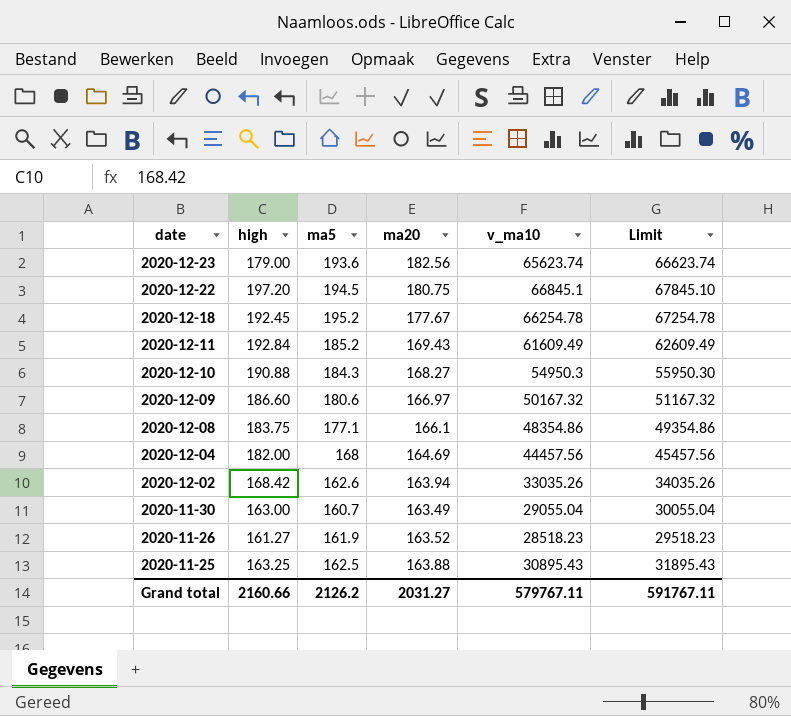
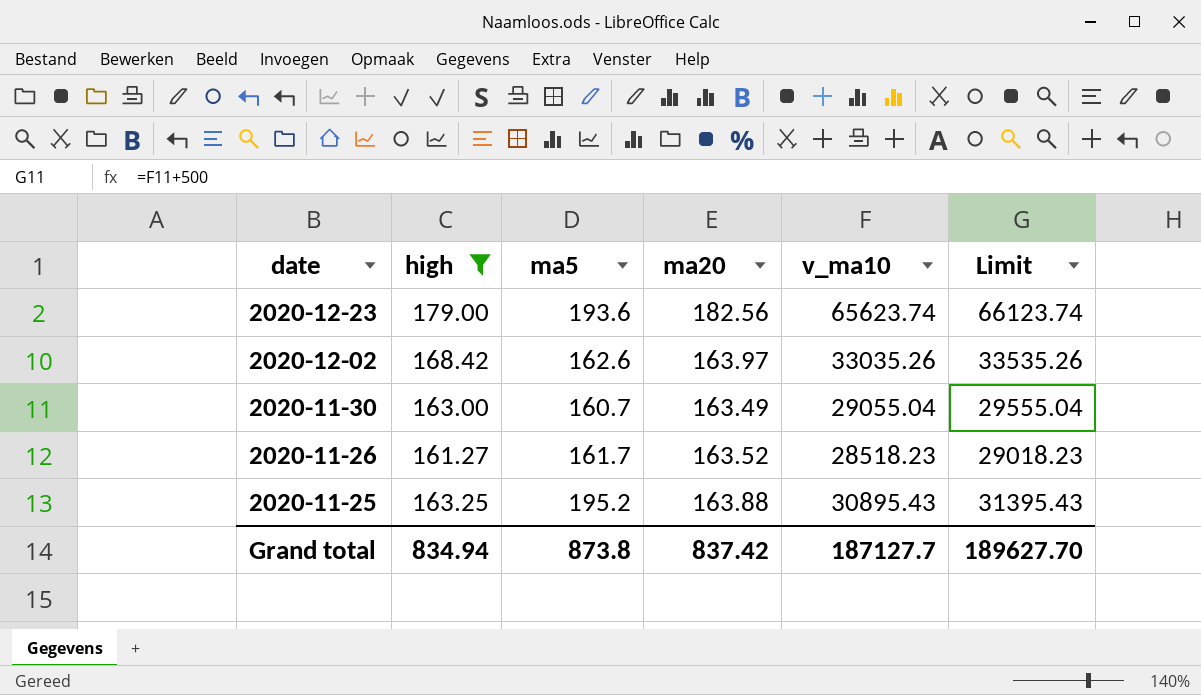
filter: none -> high <= 179.00
column Limit | formula: [v_ma10] + 1000 -> [v_ma10] + 500
2020-12-02 | ma20: 163.94 -> 163.97
2020-11-26 | ma5: 161.9 -> 161.7
2020-11-25 | ma5: 162.5 -> 195.2
Grand total | high: 2160.66 -> 834.94
Grand total | ma5: 2126.2 -> 873.8
Grand total | ma20: 2031.27 -> 837.42
Grand total | v_ma10: 579767.11 -> 187127.7
Grand total | Limit: 591767.11 -> 189627.70

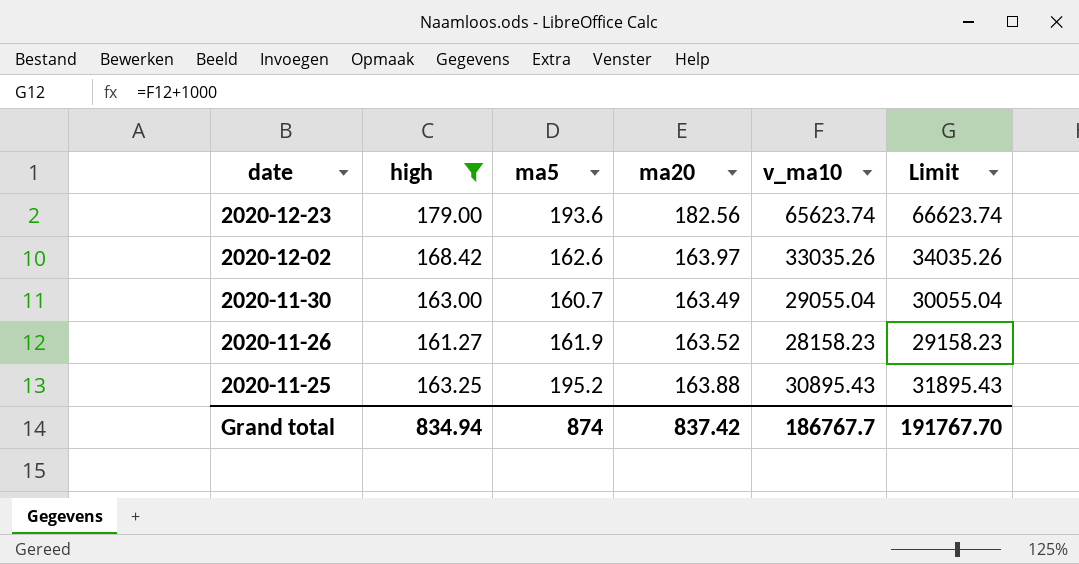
column Limit | formula: [v_ma10] + 500 -> [v_ma10] + 1000
2020-11-26 | ma5: 161.7 -> 161.9
2020-11-26 | v_ma10: 28518.23 -> 28158.23
Grand total | ma5: 873.8 -> 874
Grand total | v_ma10: 187127.7 -> 186767.7
Grand total | Limit: 189627.70 -> 191767.70

